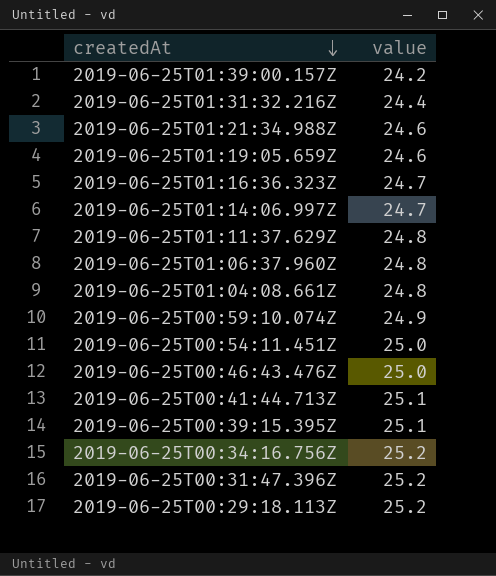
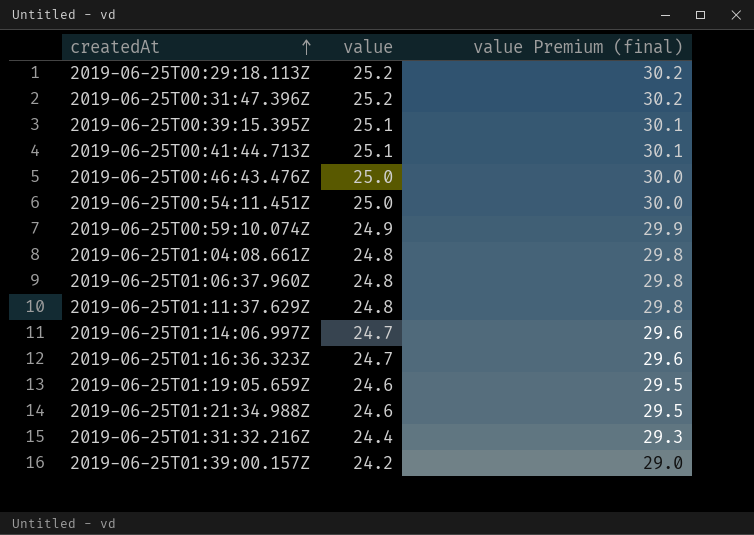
row order: createdAt descending -> createdAt ascending
column value Premium (final) | formula: none -> [value] * 1.2
row 2019-06-25T00:34:16.756Z: 25.2 -> none

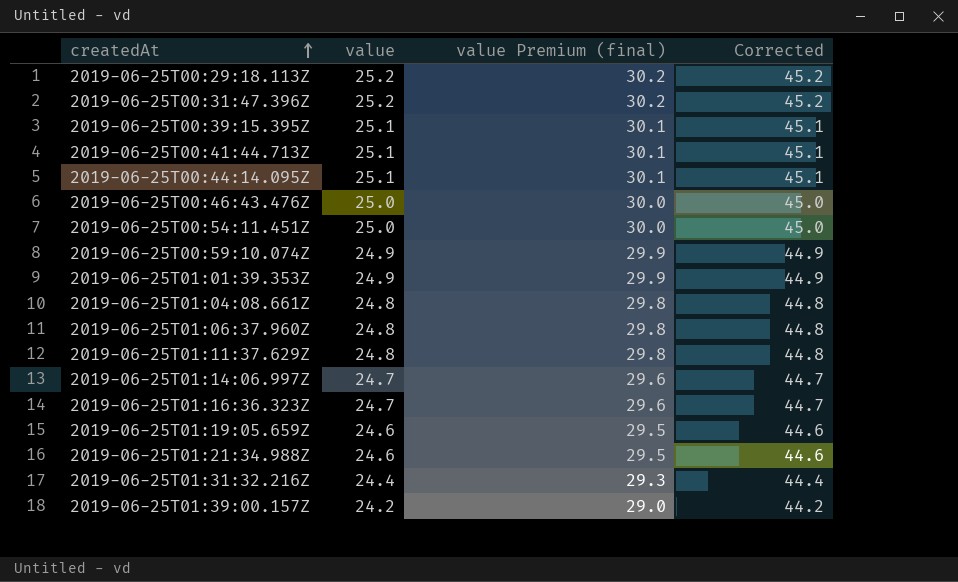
column Corrected | formula: none -> [value] + 20
row 2019-06-25T00:44:14.095Z: none -> 25.1 | 30.1 | 45.1
row 2019-06-25T01:01:39.353Z: none -> 24.9 | 29.9 | 44.9

